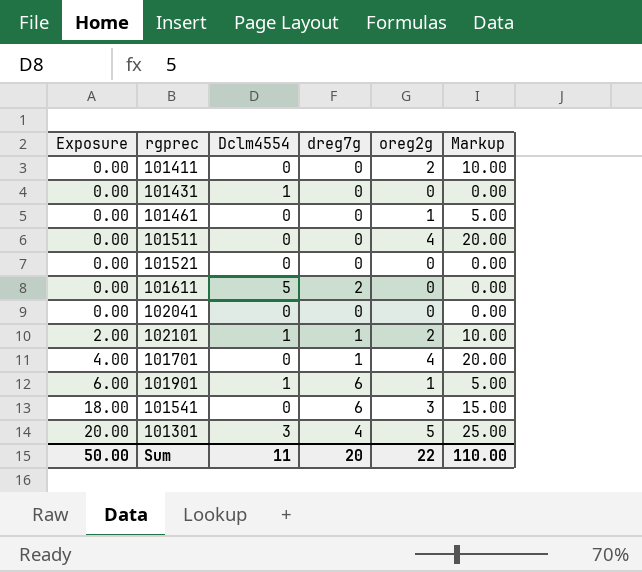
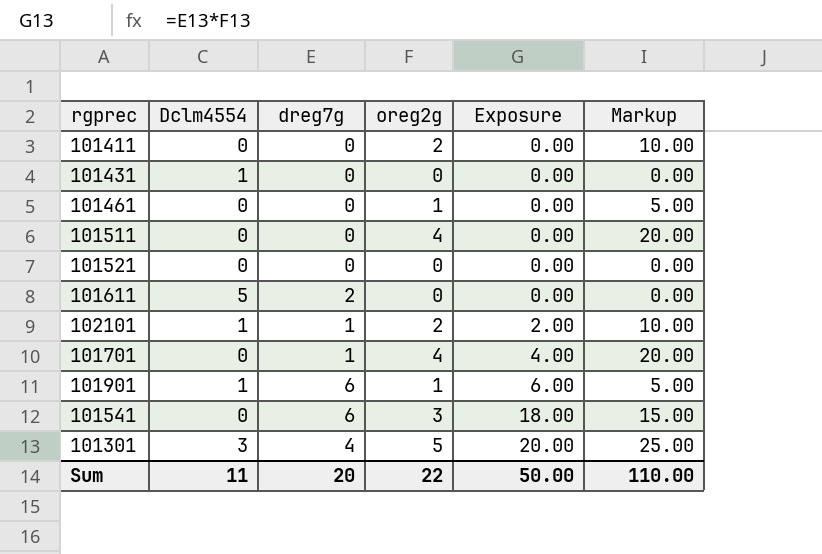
column Exposure | position: 1 -> 5
row 102041: 0.00 | 0 | 0 | 0 | 0.00 -> none

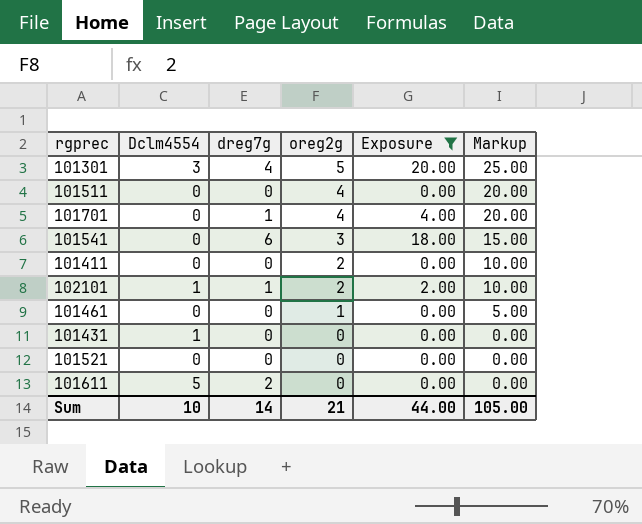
filter: none -> Exposure != 6.00
row order: Exposure ascending -> oreg2g descending
Sum | Dclm4554: 11 -> 10
Sum | dreg7g: 20 -> 14
Sum | oreg2g: 22 -> 21
Sum | Exposure: 50.00 -> 44.00
Sum | Markup: 110.00 -> 105.00

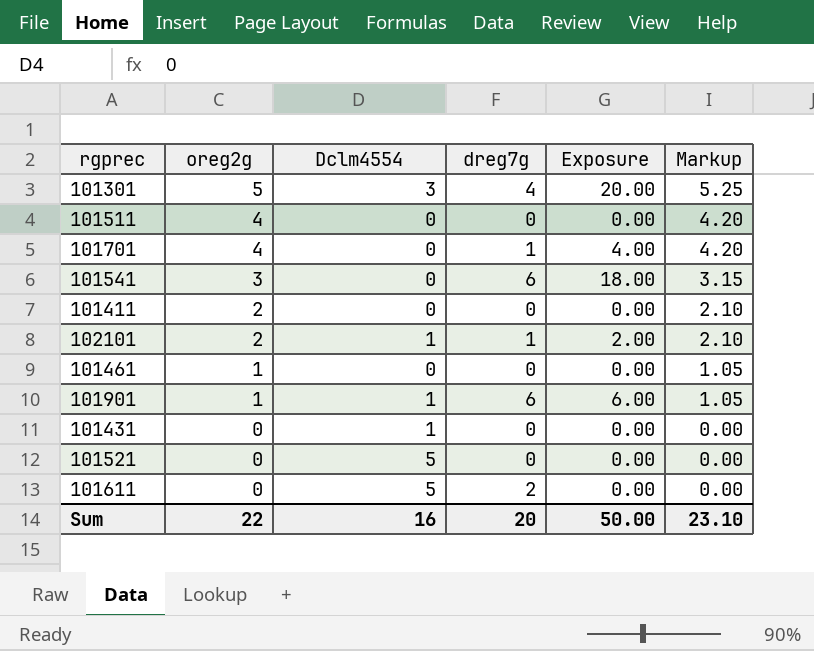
filter: Exposure != 6.00 -> none
column oreg2g | position: 4 -> 2
column Markup | formula: [oreg2g] * 5 -> [oreg2g] * 1.05
101521 | Dclm4554: 0 -> 5
Sum | oreg2g: 21 -> 22
Sum | Dclm4554: 10 -> 16
Sum | dreg7g: 14 -> 20
Sum | Exposure: 44.00 -> 50.00
Sum | Markup: 105.00 -> 23.10

